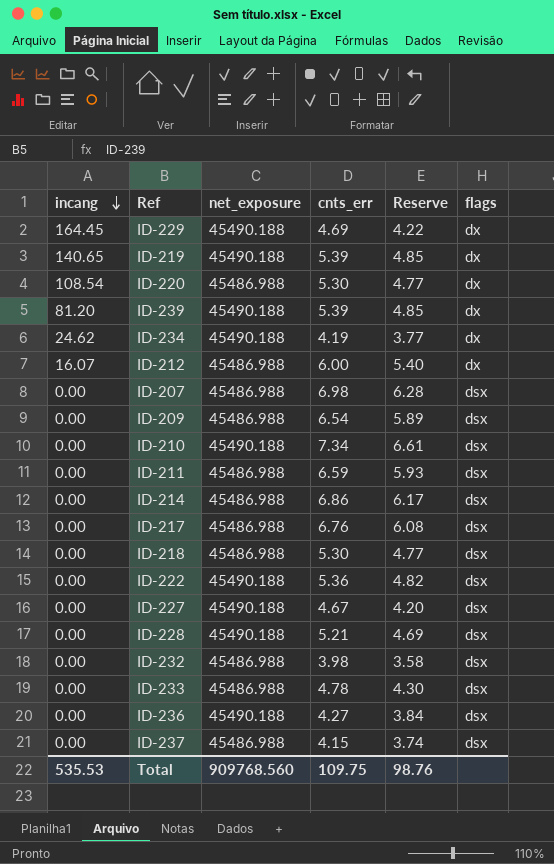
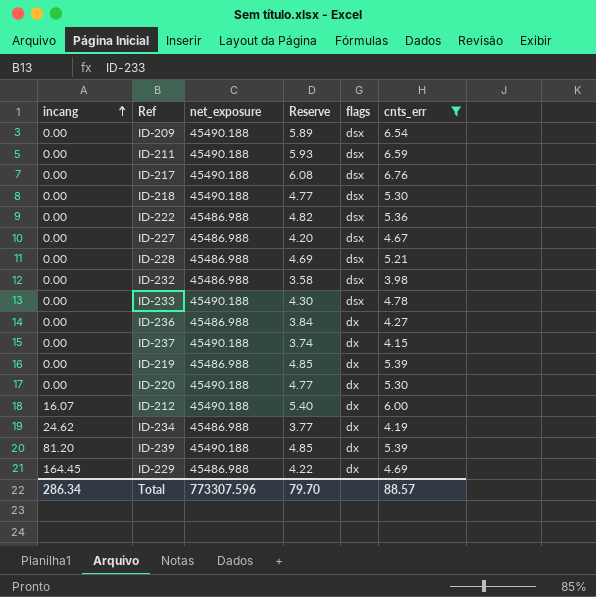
filter: none -> cnts_err <= 6.76
row order: incang descending -> incang ascending
column cnts_err | position: 4 -> 6
ID-209 | net_exposure: 45486.988 -> 45490.188
ID-211 | net_exposure: 45486.988 -> 45490.188
ID-217 | net_exposure: 45486.988 -> 45490.188
ID-218 | net_exposure: 45486.988 -> 45490.188
ID-222 | net_exposure: 45490.188 -> 45486.988
ID-227 | net_exposure: 45490.188 -> 45486.988
ID-228 | net_exposure: 45490.188 -> 45486.988
ID-233 | net_exposure: 45486.988 -> 45490.188
ID-236 | net_exposure: 45490.188 -> 45486.988
ID-236 | flags: dsx -> dx
ID-237 | net_exposure: 45486.988 -> 45490.188
ID-237 | flags: dsx -> dx
ID-219 | incang: 140.65 -> 0.00
ID-219 | net_exposure: 45490.188 -> 45486.988
ID-220 | incang: 108.54 -> 0.00
ID-220 | net_exposure: 45486.988 -> 45490.188
ID-212 | net_exposure: 45486.988 -> 45490.188
ID-234 | net_exposure: 45490.188 -> 45486.988
ID-229 | net_exposure: 45490.188 -> 45486.988
Total | incang: 535.53 -> 286.34
Total | net_exposure: 909768.560 -> 773307.596
Total | Reserve: 98.76 -> 79.70
Total | cnts_err: 109.75 -> 88.57

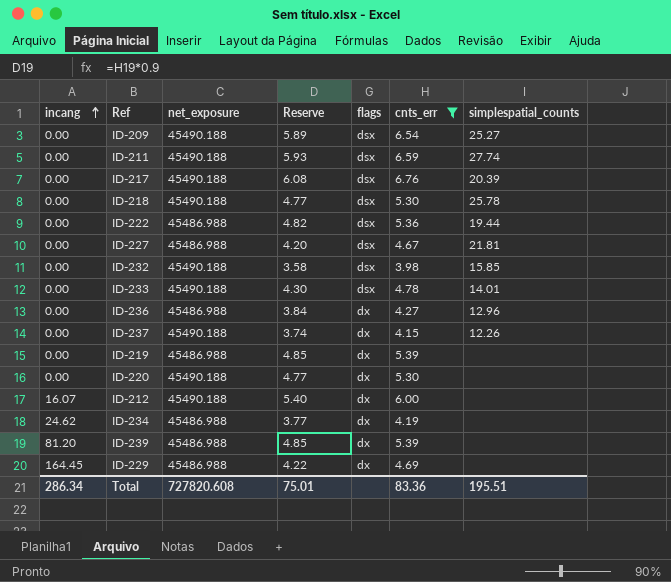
column simplespatial_counts | position: none -> 7
row ID-228: 0.00 | 45486.988 | 4.69 | dsx | 5.21 -> none
ID-232 | net_exposure: 45486.988 -> 45490.188
ID-239 | net_exposure: 45490.188 -> 45486.988
Total | net_exposure: 773307.596 -> 727820.608
Total | Reserve: 79.70 -> 75.01
Total | cnts_err: 88.57 -> 83.36

